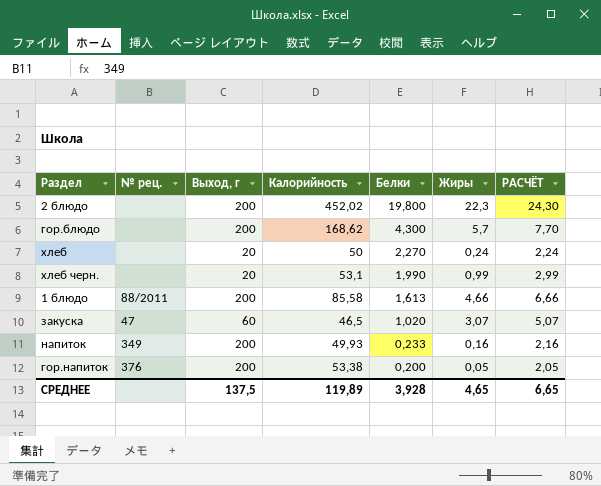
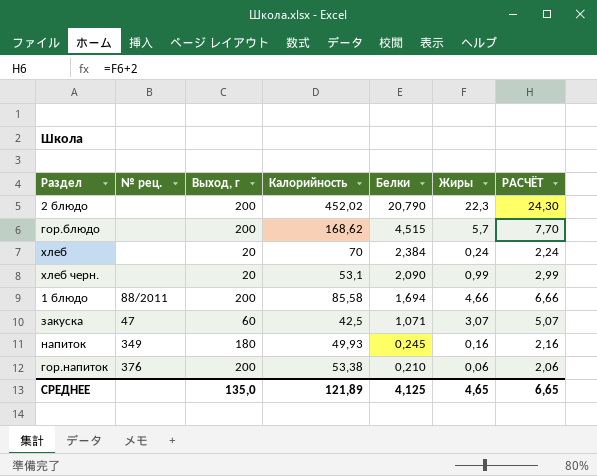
2 блюдо | Белки: 19,800 -> 20,790
гор.блюдо | Белки: 4,300 -> 4,515
хлеб | Калорийность: 50 -> 70
хлеб | Белки: 2,270 -> 2,384
хлеб черн. | Белки: 1,990 -> 2,090
1 блюдо | Белки: 1,613 -> 1,694
закуска | Калорийность: 46,5 -> 42,5
закуска | Белки: 1,020 -> 1,071
напиток | Выход, г: 200 -> 180
напиток | Белки: 0,233 -> 0,245
гор.напиток | Белки: 0,200 -> 0,210
гор.напиток | Жиры: 0,05 -> 0,06
гор.напиток | РАСЧЁТ: 2,05 -> 2,06
СРЕДНЕЕ | Выход, г: 137,5 -> 135,0
СРЕДНЕЕ | Калорийность: 119,89 -> 121,89
СРЕДНЕЕ | Белки: 3,928 -> 4,125

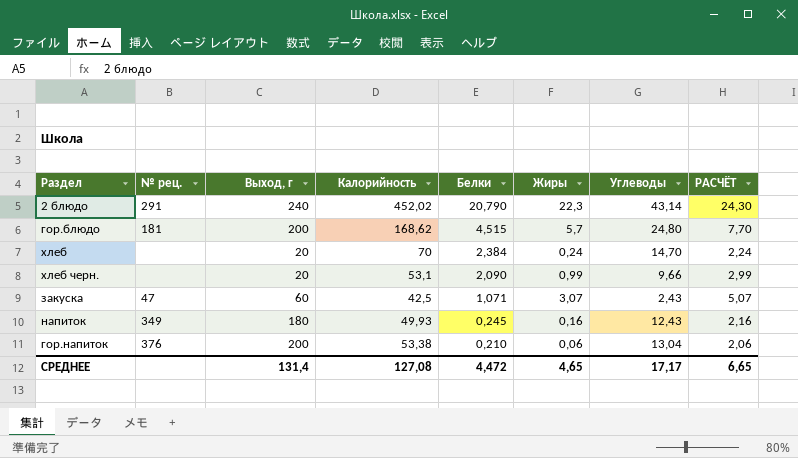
column Углеводы | position: none -> 7
row 1 блюдо: 88/2011 | 200 | 85,58 | 1,694 | 4,66 | 6,66 -> none
2 блюдо | № рец.: none -> 291
2 блюдо | Выход, г: 200 -> 240
гор.блюдо | № рец.: none -> 181
СРЕДНЕЕ | Выход, г: 135,0 -> 131,4
СРЕДНЕЕ | Калорийность: 121,89 -> 127,08
СРЕДНЕЕ | Белки: 4,125 -> 4,472

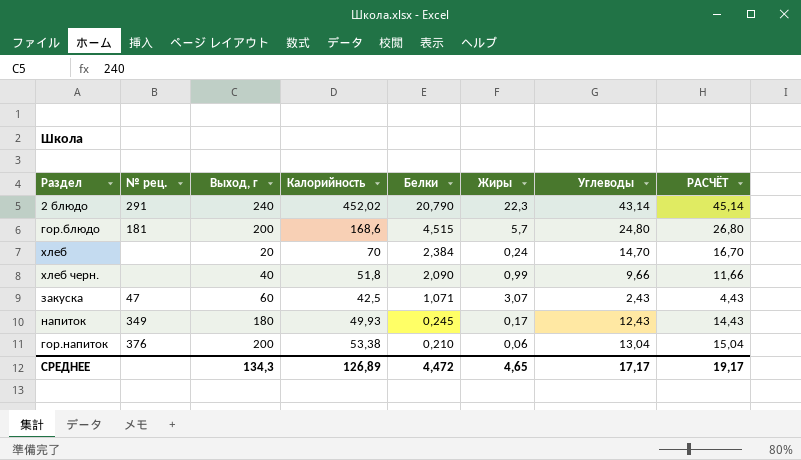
column РАСЧЁТ | formula: [Жиры] + 2 -> [Углеводы] + 2
гор.блюдо | Калорийность: 168,62 -> 168,6
хлеб черн. | Выход, г: 20 -> 40
хлеб черн. | Калорийность: 53,1 -> 51,8
напиток | Жиры: 0,16 -> 0,17
СРЕДНЕЕ | Выход, г: 131,4 -> 134,3
СРЕДНЕЕ | Калорийность: 127,08 -> 126,89
СРЕДНЕЕ | РАСЧЁТ: 6,65 -> 19,17

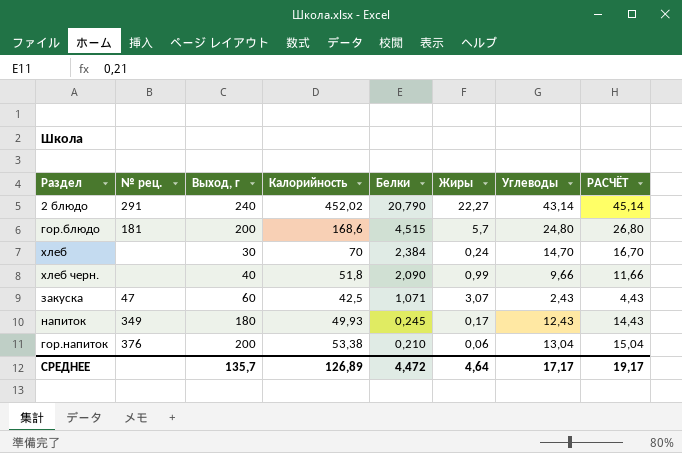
2 блюдо | Жиры: 22,3 -> 22,27
хлеб | Выход, г: 20 -> 30
СРЕДНЕЕ | Выход, г: 134,3 -> 135,7
СРЕДНЕЕ | Жиры: 4,65 -> 4,64

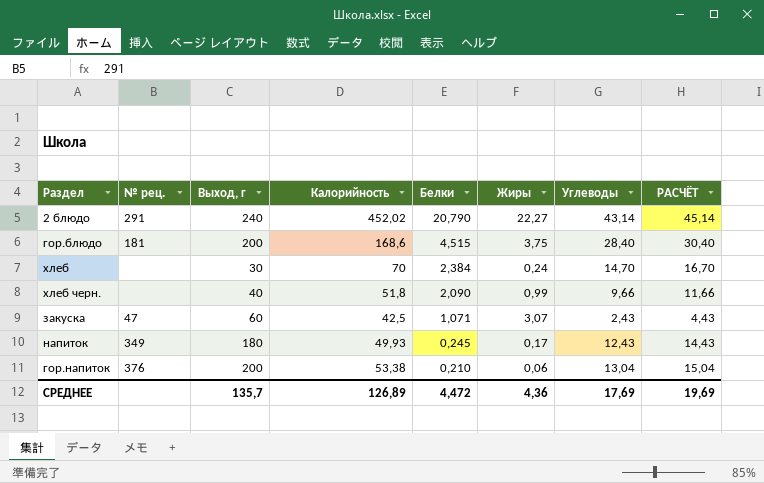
гор.блюдо | Жиры: 5,7 -> 3,75
гор.блюдо | Углеводы: 24,80 -> 28,40
гор.блюдо | РАСЧЁТ: 26,80 -> 30,40
СРЕДНЕЕ | Жиры: 4,64 -> 4,36
СРЕДНЕЕ | Углеводы: 17,17 -> 17,69
СРЕДНЕЕ | РАСЧЁТ: 19,17 -> 19,69

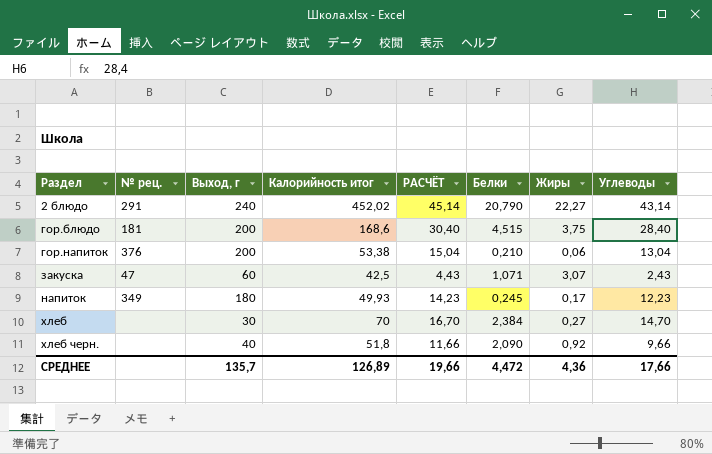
row order: Белки descending -> Раздел ascending
column name: Калорийность -> Калорийность итог
column РАСЧЁТ | position: 8 -> 5
напиток | РАСЧЁТ: 14,43 -> 14,23
напиток | Углеводы: 12,43 -> 12,23
хлеб | Жиры: 0,24 -> 0,27
хлеб черн. | Жиры: 0,99 -> 0,92
СРЕДНЕЕ | РАСЧЁТ: 19,69 -> 19,66
СРЕДНЕЕ | Углеводы: 17,69 -> 17,66

